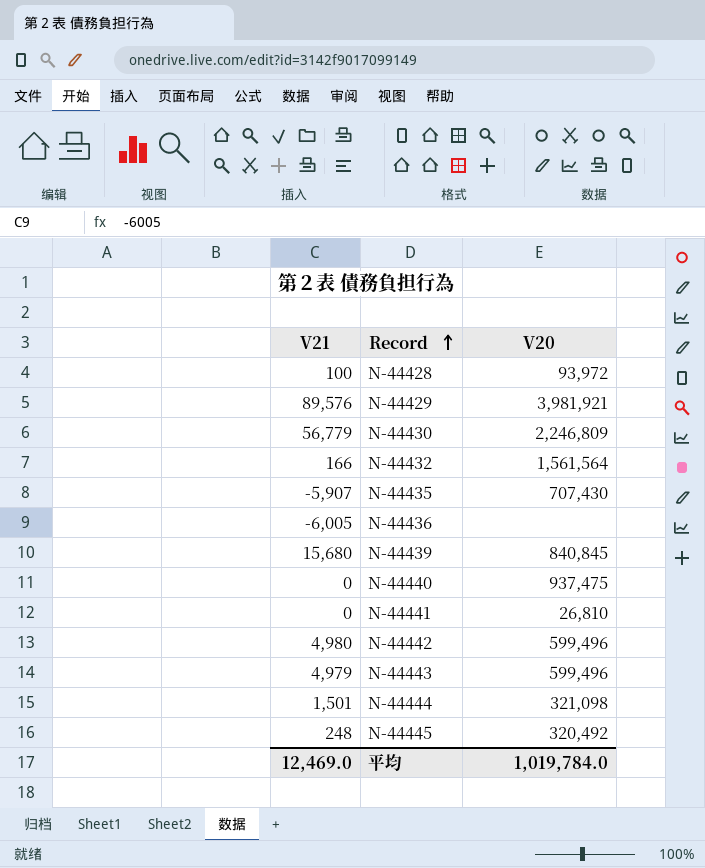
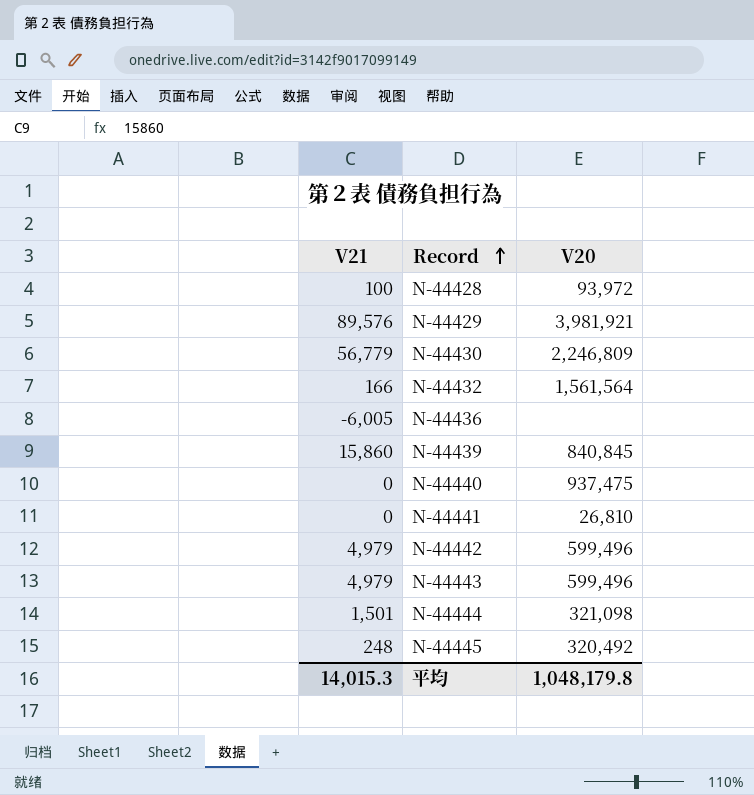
row N-44435: -5,907 | 707,430 -> none
N-44439 | V21: 15,680 -> 15,860
N-44442 | V21: 4,980 -> 4,979
平均 | V21: 12,469.0 -> 14,015.3
平均 | V20: 1,019,784.0 -> 1,048,179.8

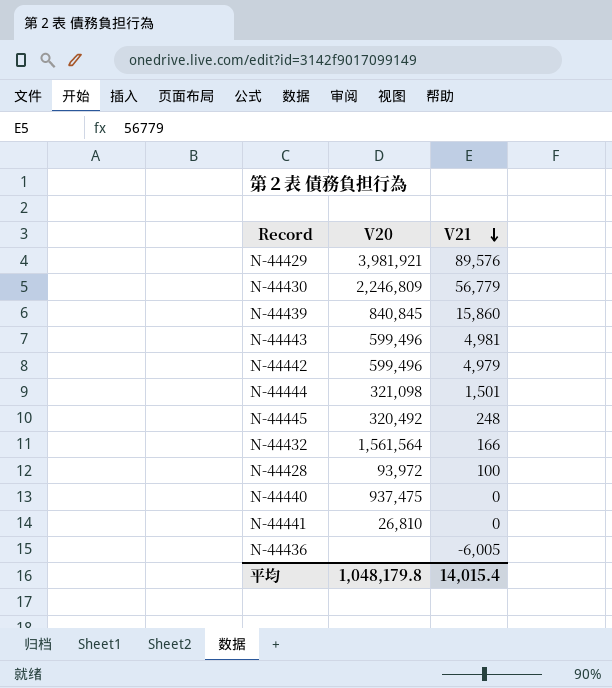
row order: Record ascending -> V21 descending
column V21 | position: 1 -> 3
N-44443 | V21: 4,979 -> 4,981
平均 | V21: 14,015.3 -> 14,015.4

